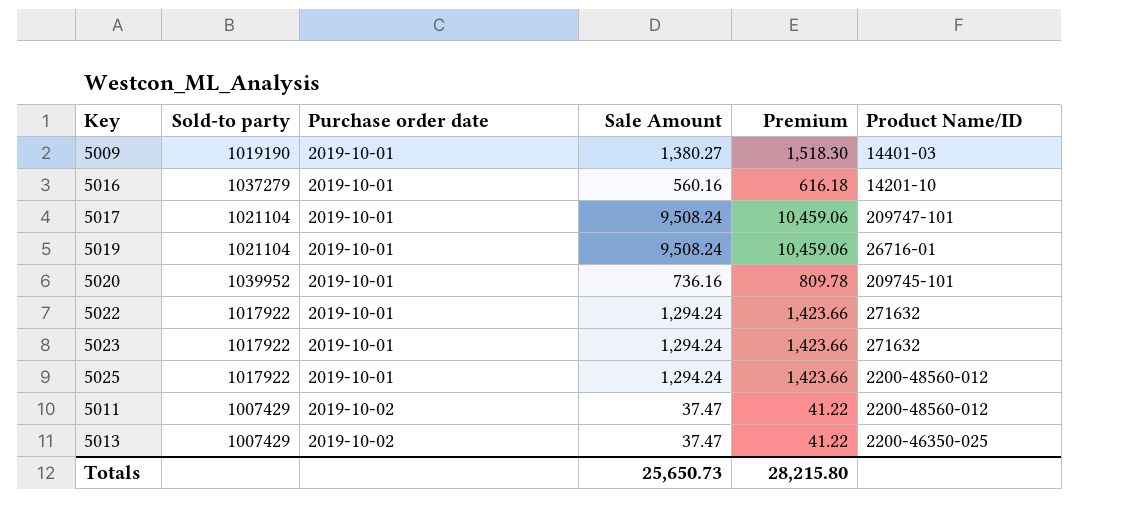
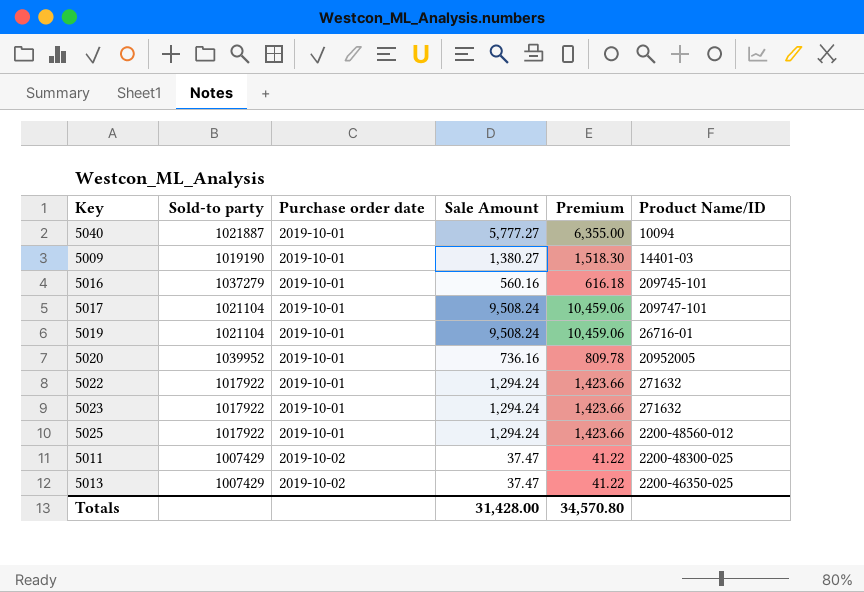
row 5040: none -> 1021887 | 2019-10-01 | 5,777.27 | 6,355.00 | 10094
5016 | Product Name/ID: 14201-10 -> 209745-101
5020 | Product Name/ID: 209745-101 -> 20952005
5011 | Product Name/ID: 2200-48560-012 -> 2200-48300-025
Totals | Sale Amount: 25,650.73 -> 31,428.00
Totals | Premium: 28,215.80 -> 34,570.80

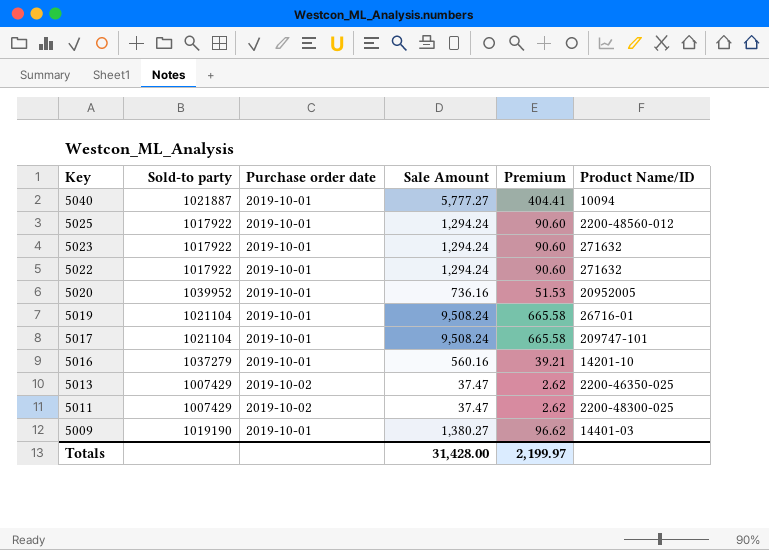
row order: Purchase order date ascending -> Key descending
column Premium | formula: [Sale Amount] * 1.1 -> [Sale Amount] * 0.07
5016 | Product Name/ID: 209745-101 -> 14201-10
Totals | Premium: 34,570.80 -> 2,199.97

